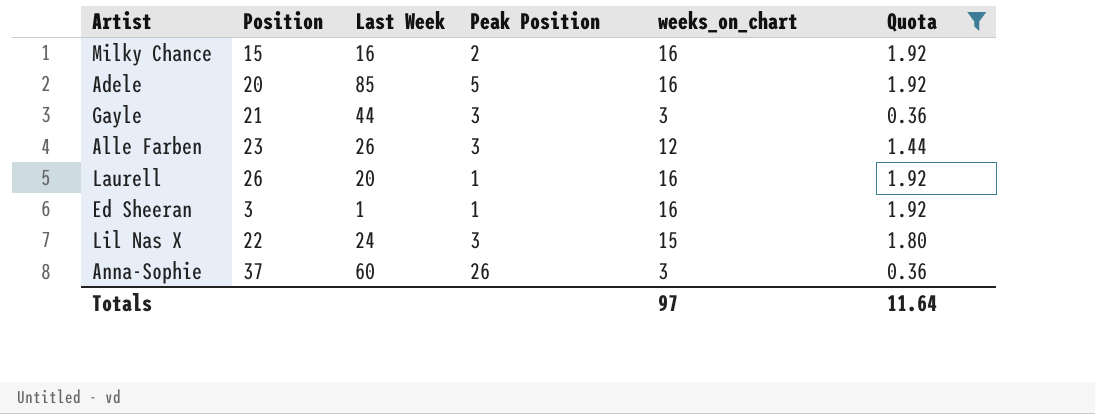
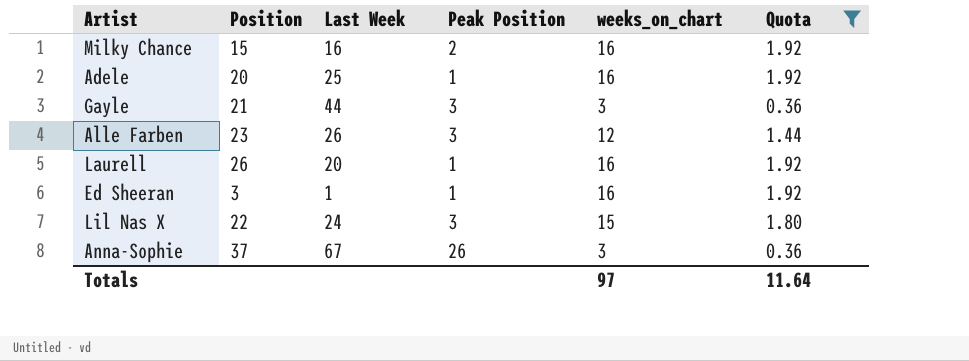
Adele | Last Week: 85 -> 25
Adele | Peak Position: 5 -> 1
Anna-Sophie | Last Week: 60 -> 67

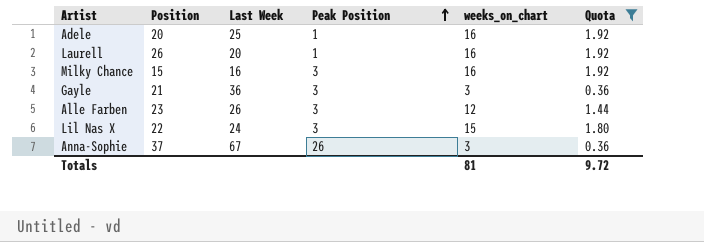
row order: none -> Peak Position ascending
row Ed Sheeran: 3 | 1 | 1 | 16 | 1.92 -> none
Milky Chance | Peak Position: 2 -> 3
Gayle | Last Week: 44 -> 36
Totals | weeks_on_chart: 97 -> 81
Totals | Quota: 11.64 -> 9.72

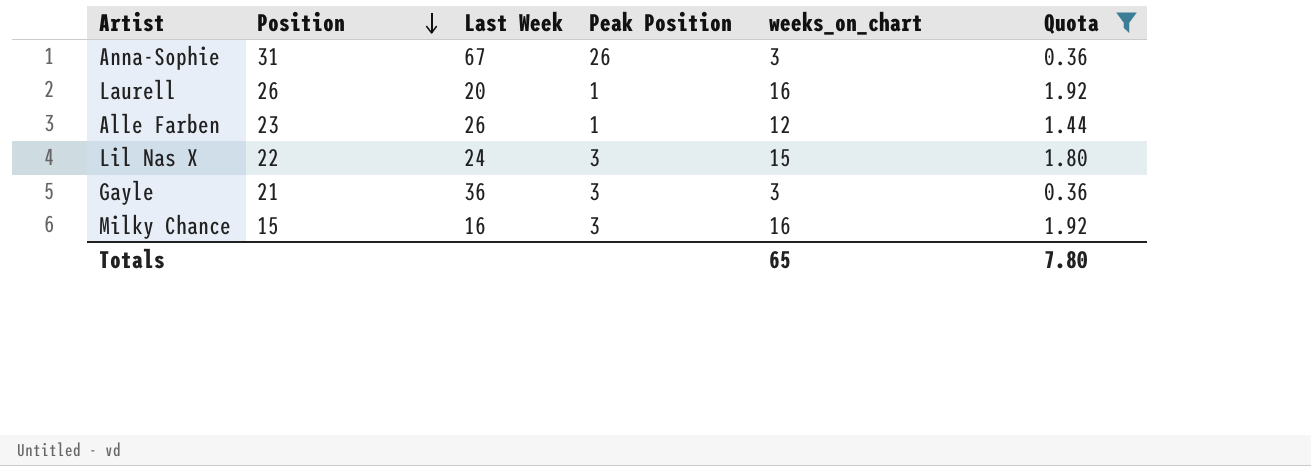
row order: Peak Position ascending -> Position descending
row Adele: 20 | 25 | 1 | 16 | 1.92 -> none
Anna-Sophie | Position: 37 -> 31
Alle Farben | Peak Position: 3 -> 1
Totals | weeks_on_chart: 81 -> 65
Totals | Quota: 9.72 -> 7.80

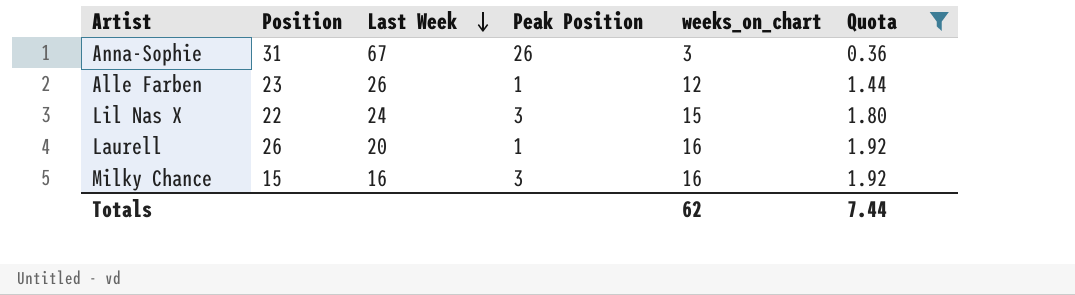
row order: Position descending -> Last Week descending
row Gayle: 21 | 36 | 3 | 3 | 0.36 -> none
Totals | weeks_on_chart: 65 -> 62
Totals | Quota: 7.80 -> 7.44

